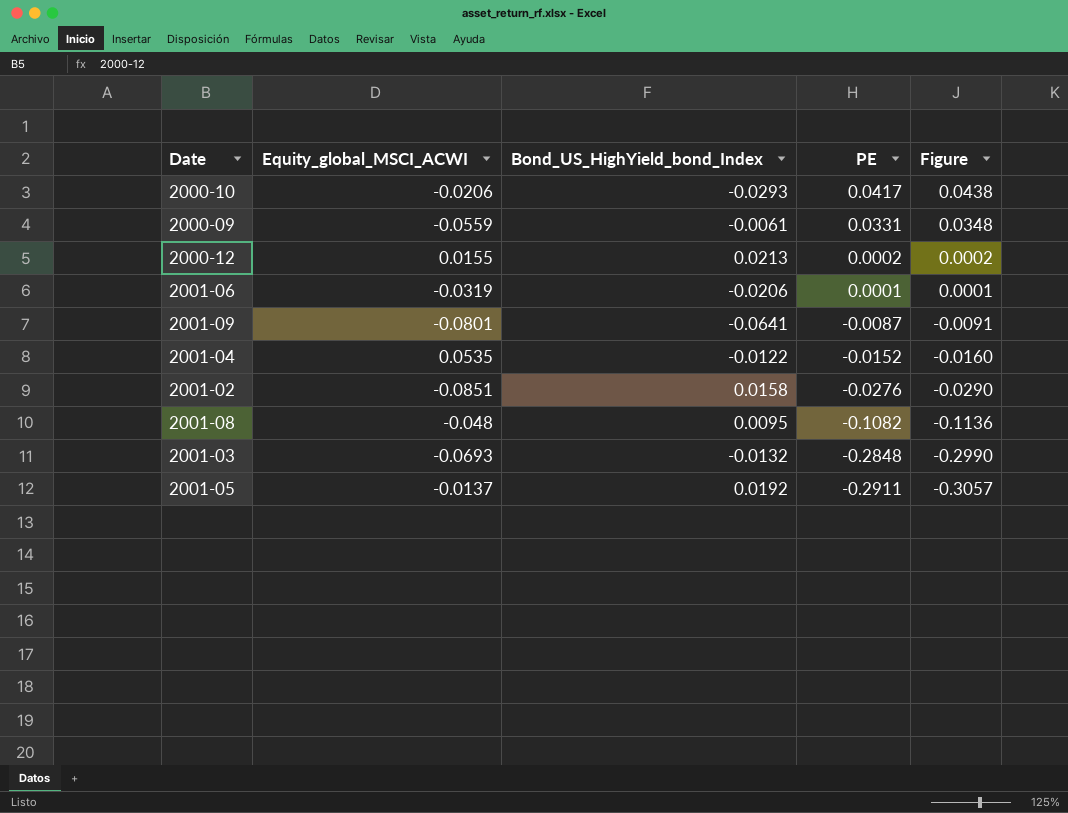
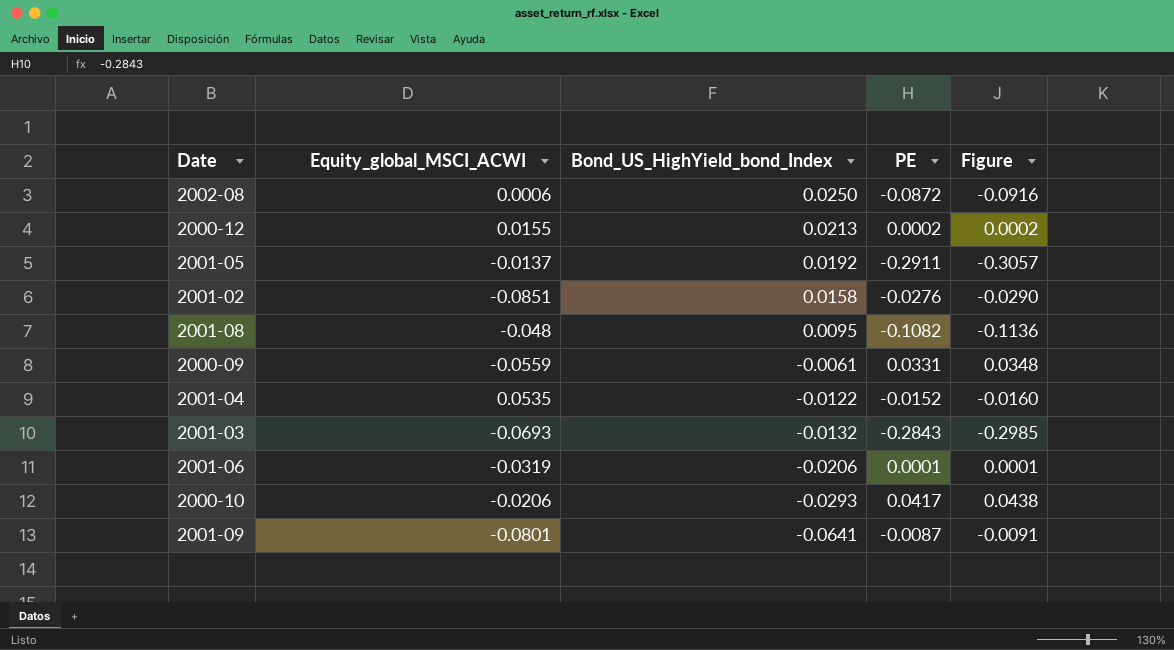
row order: PE descending -> Bond_US_HighYield_bond_Index descending
row 2002-08: none -> 0.0006 | 0.0250 | -0.0872 | -0.0916
2001-03 | PE: -0.2848 -> -0.2843
2001-03 | Figure: -0.2990 -> -0.2985

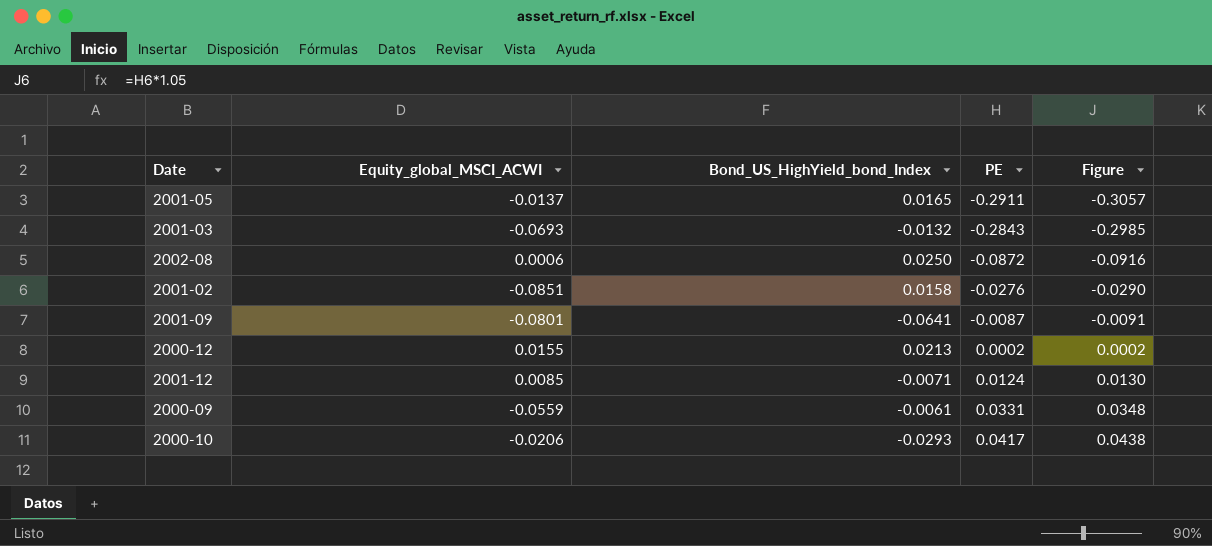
row order: Bond_US_HighYield_bond_Index descending -> PE ascending
row 2001-08: -0.048 | 0.0095 | -0.1082 | -0.1136 -> none
row 2001-04: 0.0535 | -0.0122 | -0.0152 | -0.0160 -> none
row 2001-06: -0.0319 | -0.0206 | 0.0001 | 0.0001 -> none
2001-05 | Bond_US_HighYield_bond_Index: 0.0192 -> 0.0165
row 2001-12: none -> 0.0085 | -0.0071 | 0.0124 | 0.0130

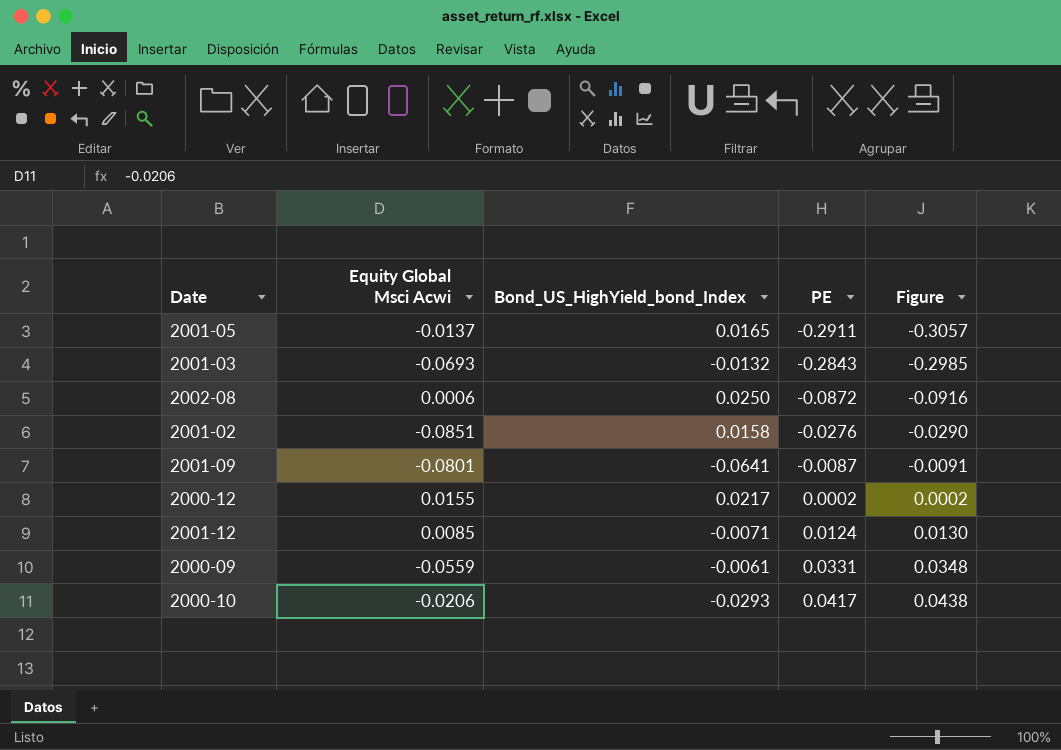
column name: Equity_global_MSCI_ACWI -> Equity Global Msci Acwi
2000-12 | Bond_US_HighYield_bond_Index: 0.0213 -> 0.0217

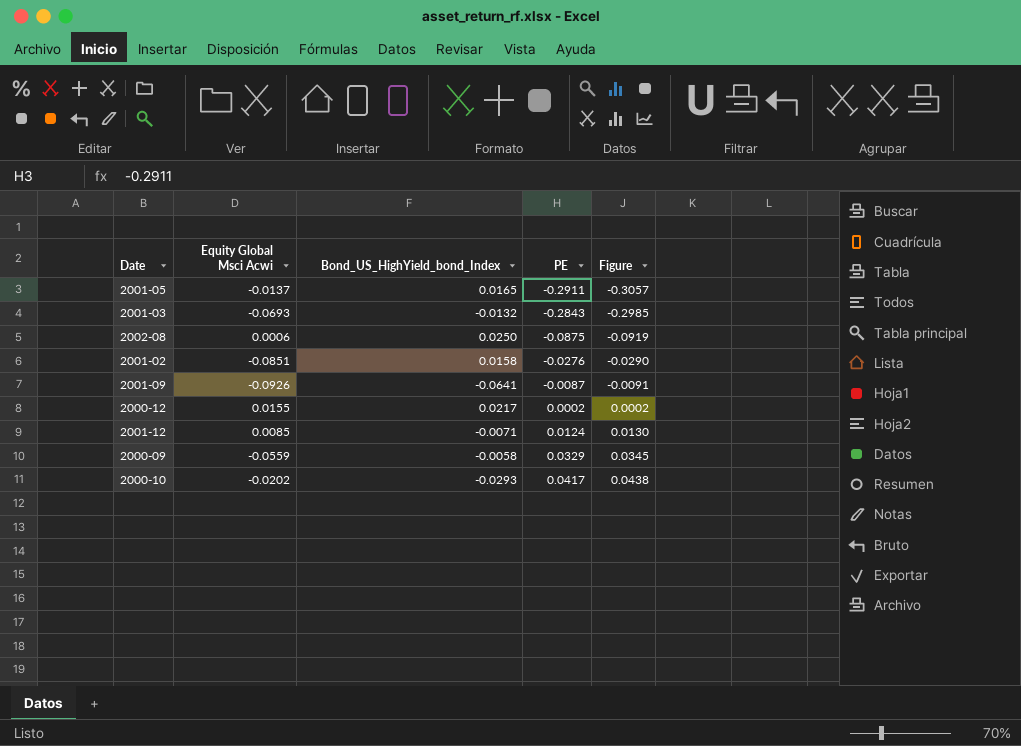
2002-08 | PE: -0.0872 -> -0.0875
2002-08 | Figure: -0.0916 -> -0.0919
2001-09 | Equity Global Msci Acwi: -0.0801 -> -0.0926
2000-09 | Bond_US_HighYield_bond_Index: -0.0061 -> -0.0058
2000-09 | PE: 0.0331 -> 0.0329
2000-09 | Figure: 0.0348 -> 0.0345
2000-10 | Equity Global Msci Acwi: -0.0206 -> -0.0202

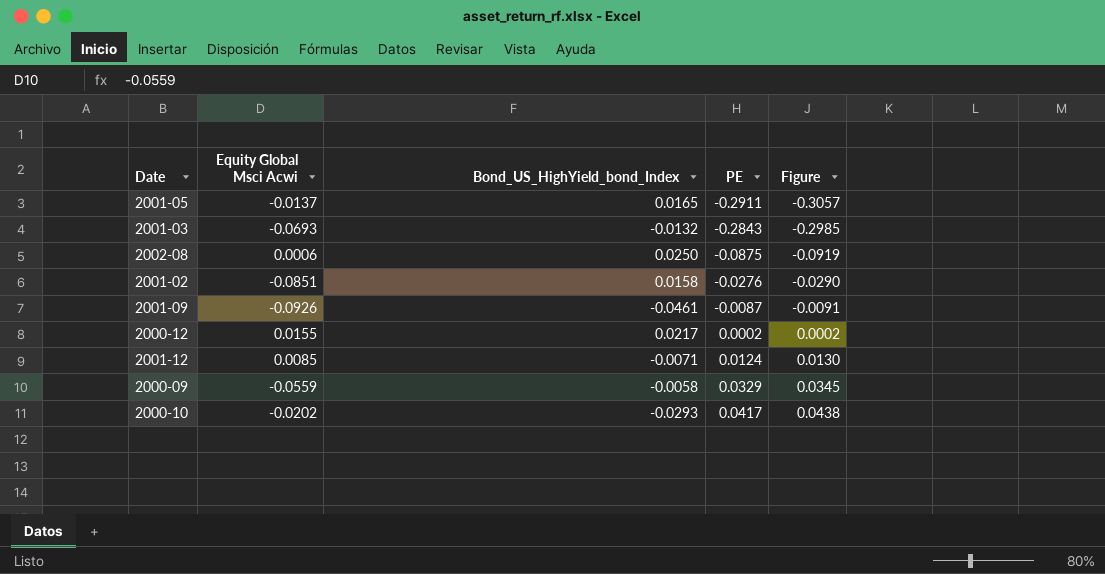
2001-09 | Bond_US_HighYield_bond_Index: -0.0641 -> -0.0461

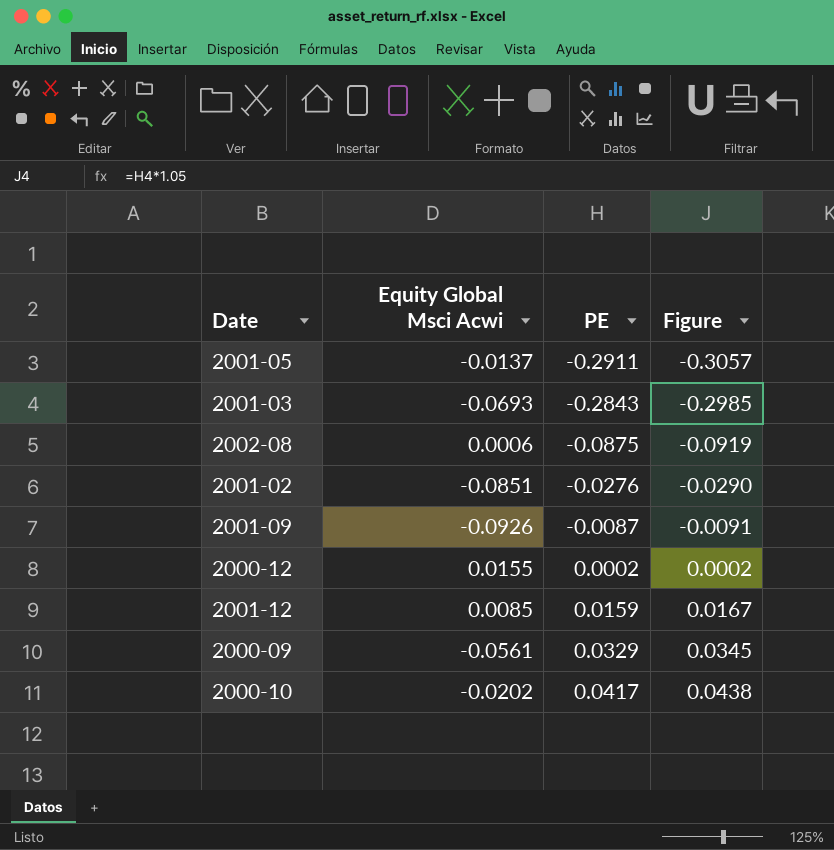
column Bond_US_HighYield_bond_Index | position: 3 -> none
2001-12 | PE: 0.0124 -> 0.0159
2001-12 | Figure: 0.0130 -> 0.0167
2000-09 | Equity Global Msci Acwi: -0.0559 -> -0.0561

